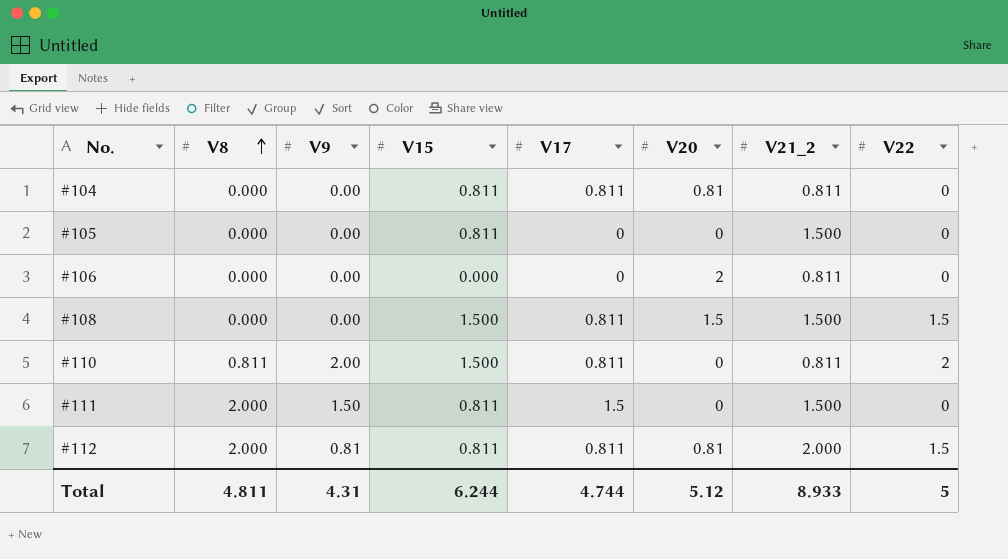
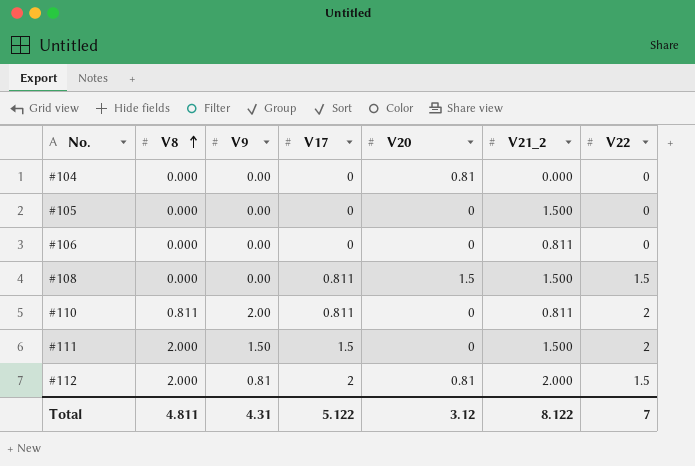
column V15 | position: 4 -> none
#104 | V17: 0.811 -> 0
#104 | V21_2: 0.811 -> 0.000
#106 | V20: 2 -> 0
#111 | V22: 0 -> 2
#112 | V17: 0.811 -> 2
Total | V17: 4.744 -> 5.122
Total | V20: 5.12 -> 3.12
Total | V21_2: 8.933 -> 8.122
Total | V22: 5 -> 7

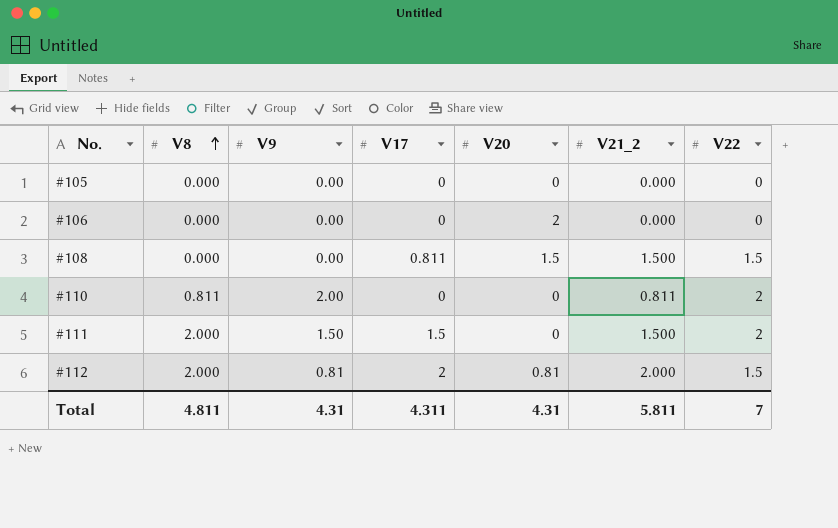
row #104: 0.000 | 0.00 | 0 | 0.81 | 0.000 | 0 -> none
#105 | V21_2: 1.500 -> 0.000
#106 | V20: 0 -> 2
#106 | V21_2: 0.811 -> 0.000
#110 | V17: 0.811 -> 0
Total | V17: 5.122 -> 4.311
Total | V20: 3.12 -> 4.31
Total | V21_2: 8.122 -> 5.811

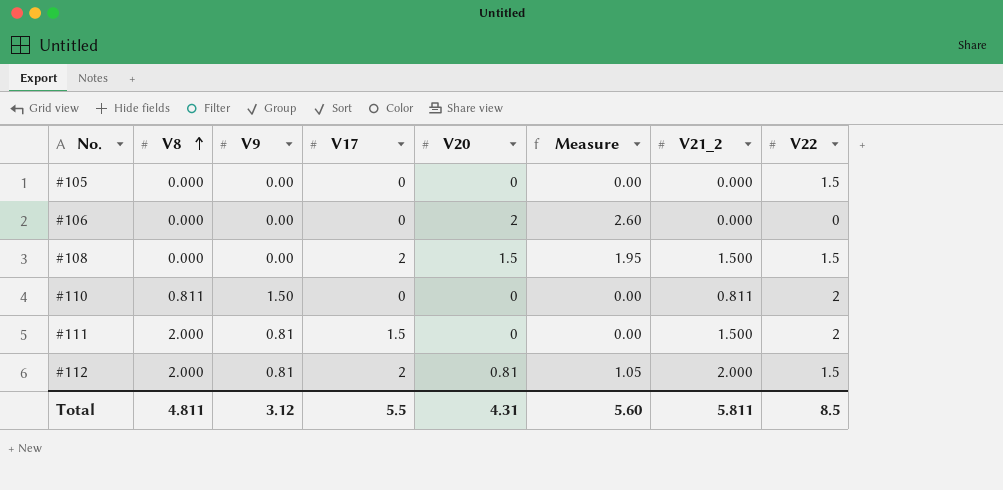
column Measure | formula: none -> [V20] * 1.3
#105 | V22: 0 -> 1.5
#108 | V17: 0.811 -> 2
#110 | V9: 2.00 -> 1.50
#111 | V9: 1.50 -> 0.81
Total | V9: 4.31 -> 3.12
Total | V17: 4.311 -> 5.5
Total | V22: 7 -> 8.5

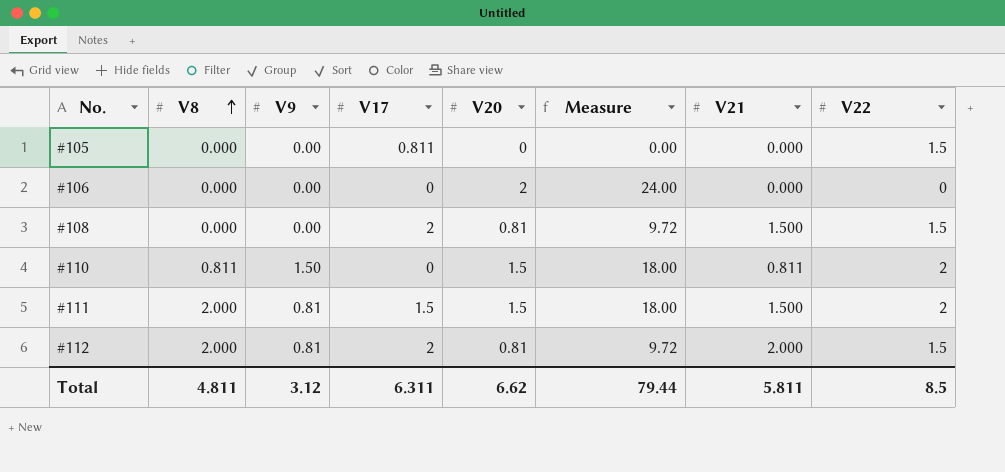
column Measure | formula: [V20] * 1.3 -> [V20] * 12
column name: V21_2 -> V21
#105 | V17: 0 -> 0.811
#108 | V20: 1.5 -> 0.81
#110 | V20: 0 -> 1.5
#111 | V20: 0 -> 1.5
Total | V17: 5.5 -> 6.311
Total | V20: 4.31 -> 6.62
Total | Measure: 5.60 -> 79.44

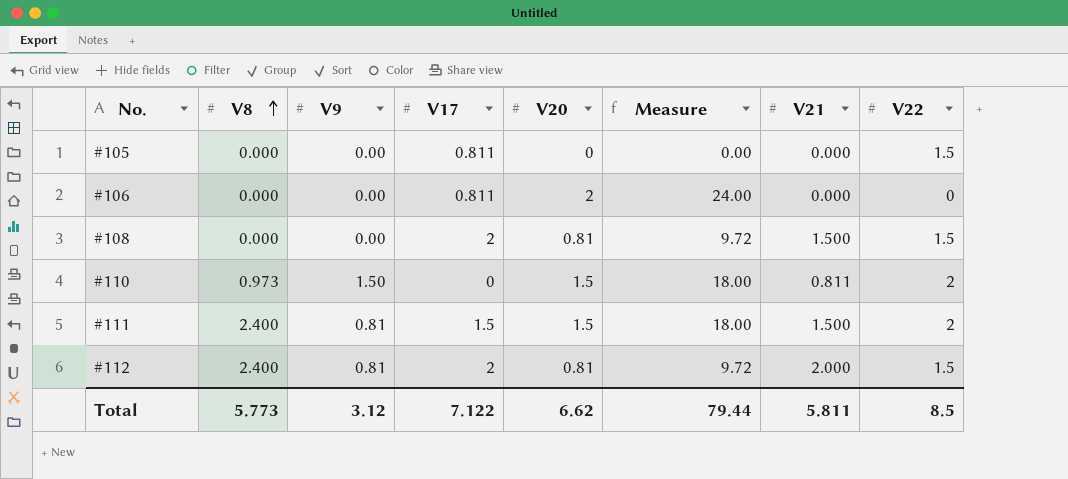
#106 | V17: 0 -> 0.811
#110 | V8: 0.811 -> 0.973
#111 | V8: 2.000 -> 2.400
#112 | V8: 2.000 -> 2.400
Total | V8: 4.811 -> 5.773
Total | V17: 6.311 -> 7.122

